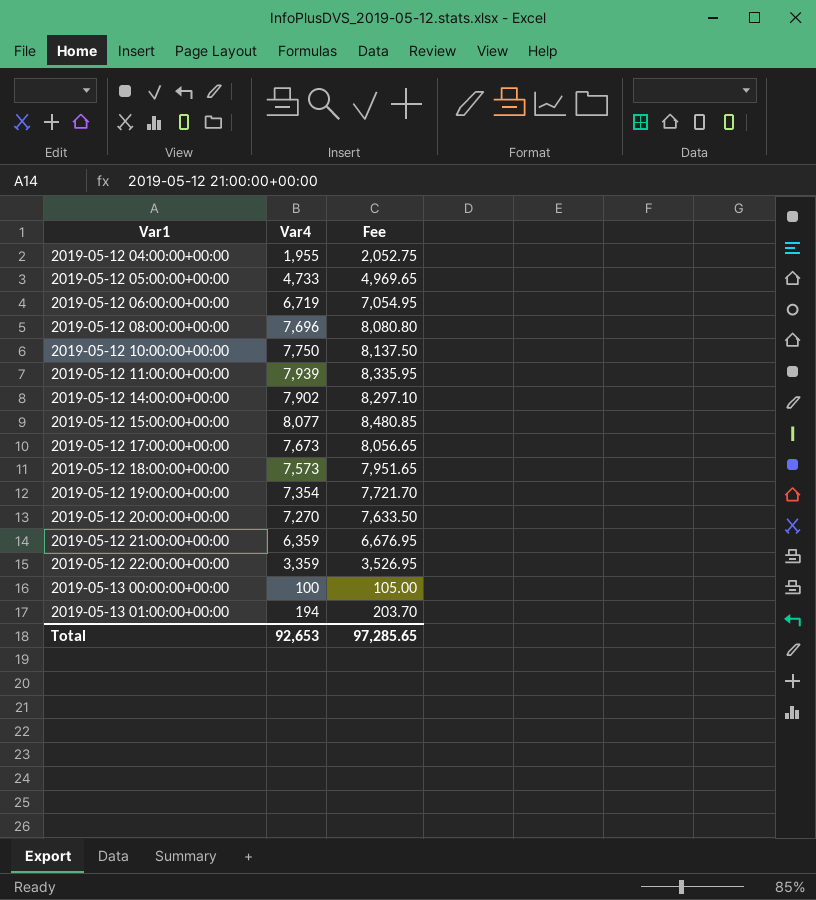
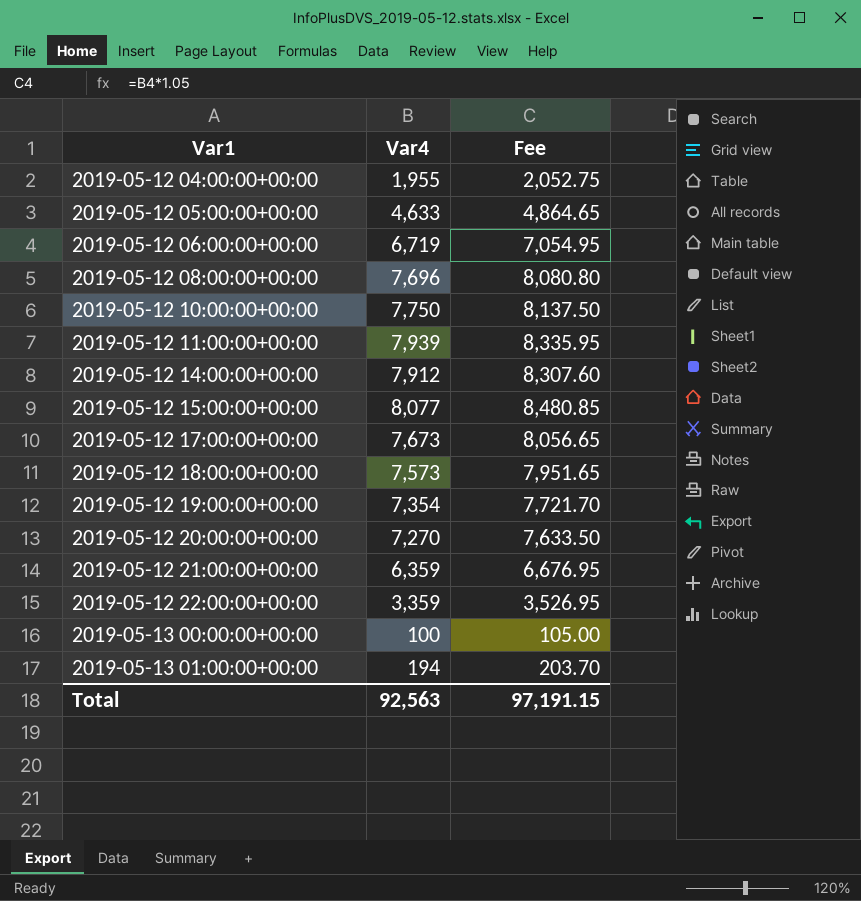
2019-05-12 05:00:00+00:00 | Var4: 4,733 -> 4,633
2019-05-12 05:00:00+00:00 | Fee: 4,969.65 -> 4,864.65
2019-05-12 14:00:00+00:00 | Var4: 7,902 -> 7,912
2019-05-12 14:00:00+00:00 | Fee: 8,297.10 -> 8,307.60
Total | Var4: 92,653 -> 92,563
Total | Fee: 97,285.65 -> 97,191.15

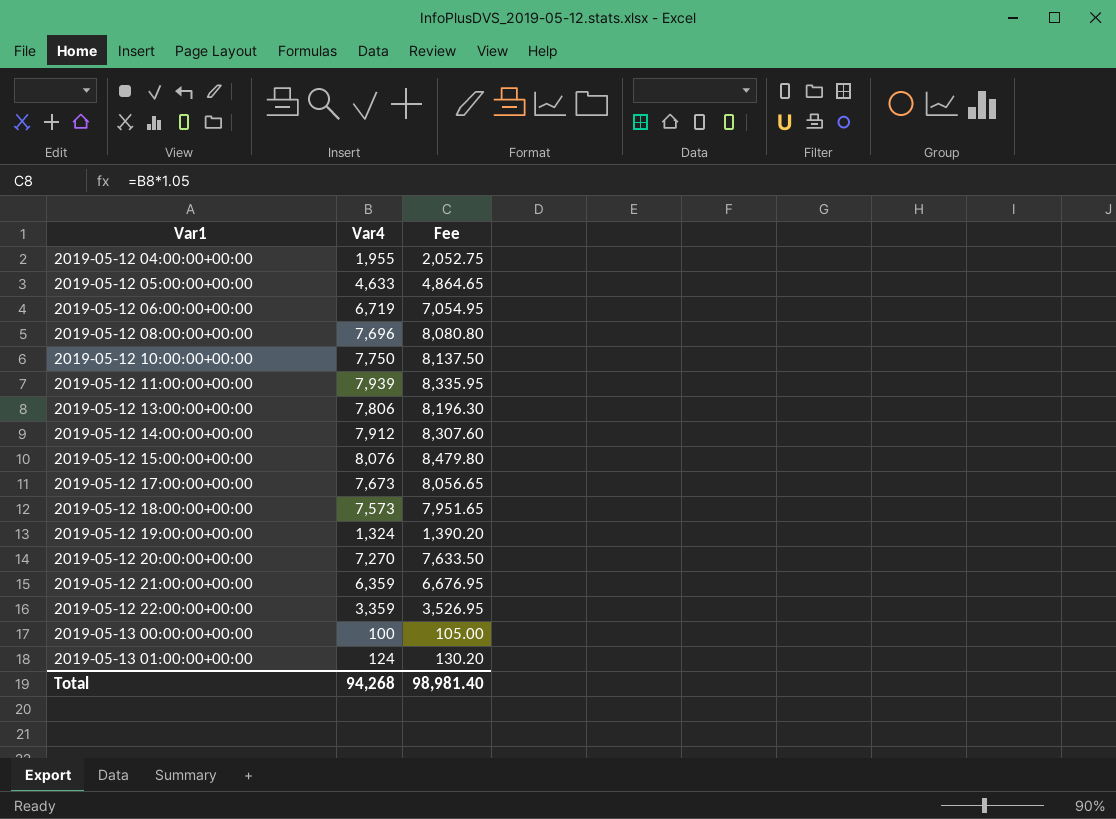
row 2019-05-12 13:00:00+00:00: none -> 7,806 | 8,196.30
2019-05-12 15:00:00+00:00 | Var4: 8,077 -> 8,076
2019-05-12 15:00:00+00:00 | Fee: 8,480.85 -> 8,479.80
2019-05-12 19:00:00+00:00 | Var4: 7,354 -> 1,324
2019-05-12 19:00:00+00:00 | Fee: 7,721.70 -> 1,390.20
2019-05-13 01:00:00+00:00 | Var4: 194 -> 124
2019-05-13 01:00:00+00:00 | Fee: 203.70 -> 130.20
Total | Var4: 92,563 -> 94,268
Total | Fee: 97,191.15 -> 98,981.40

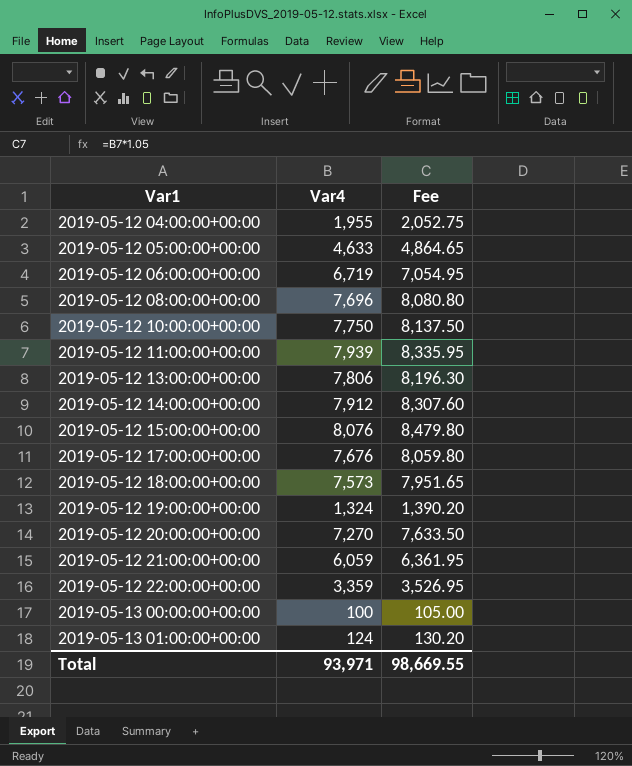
2019-05-12 17:00:00+00:00 | Var4: 7,673 -> 7,676
2019-05-12 17:00:00+00:00 | Fee: 8,056.65 -> 8,059.80
2019-05-12 21:00:00+00:00 | Var4: 6,359 -> 6,059
2019-05-12 21:00:00+00:00 | Fee: 6,676.95 -> 6,361.95
Total | Var4: 94,268 -> 93,971
Total | Fee: 98,981.40 -> 98,669.55

